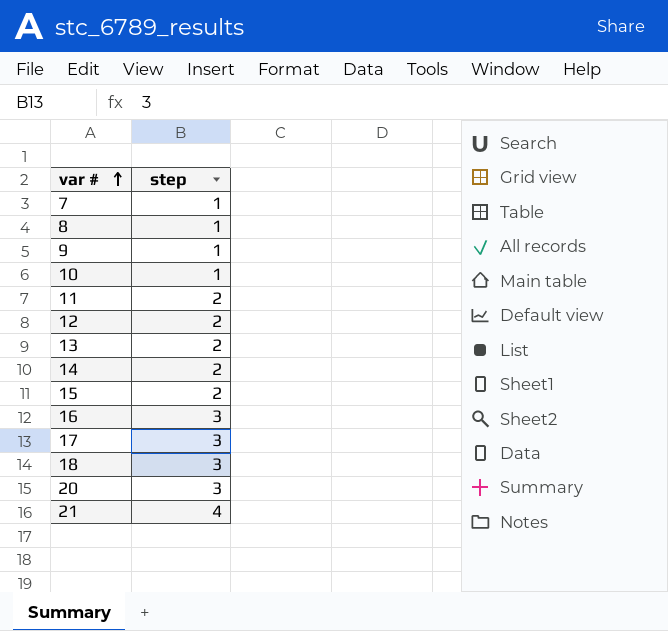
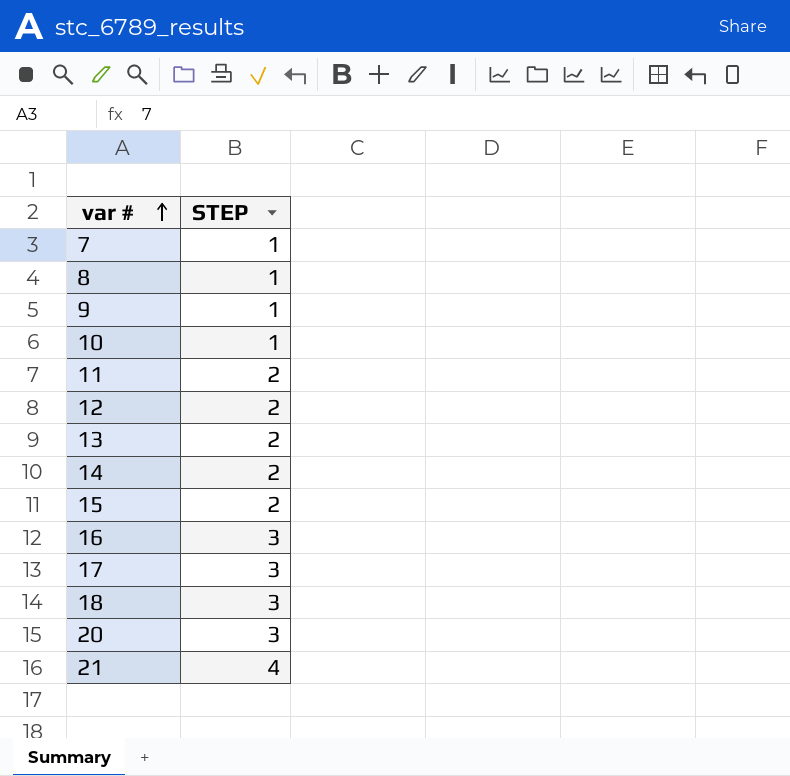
column name: step -> STEP

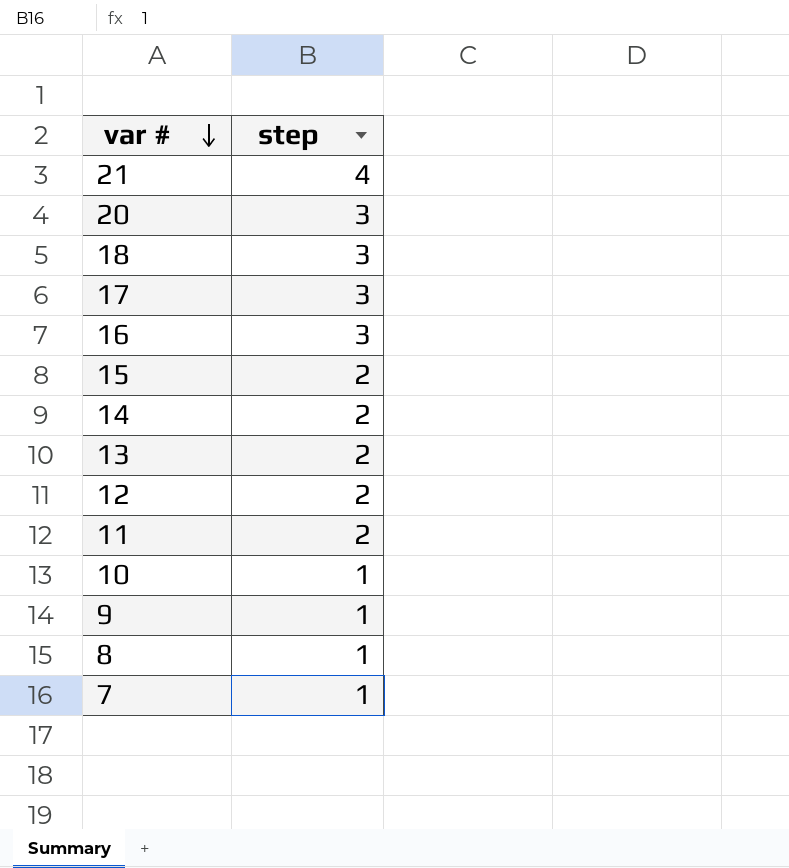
row order: var # ascending -> var # descending
column name: STEP -> step

